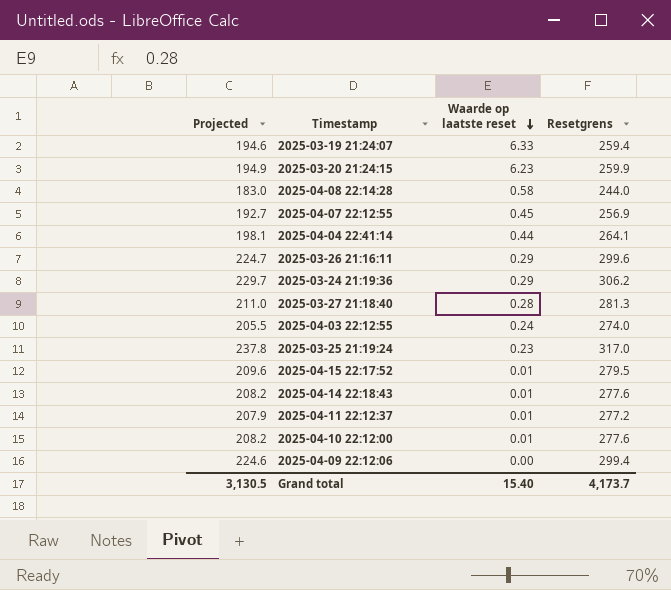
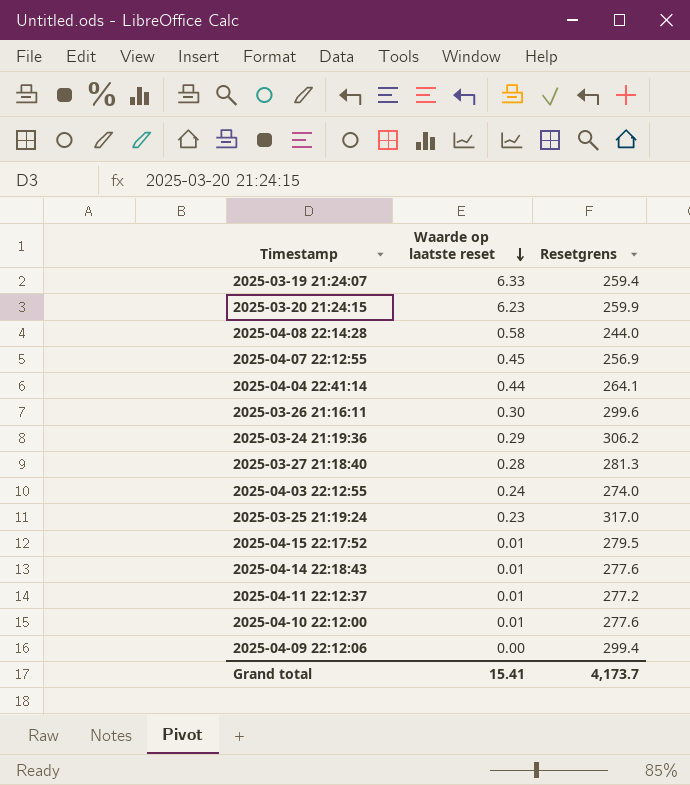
column Projected | formula: [Resetgrens] * 0.75 -> none
2025-03-26 21:16:11 | Waarde op laatste reset: 0.29 -> 0.30
Grand total | Waarde op laatste reset: 15.40 -> 15.41

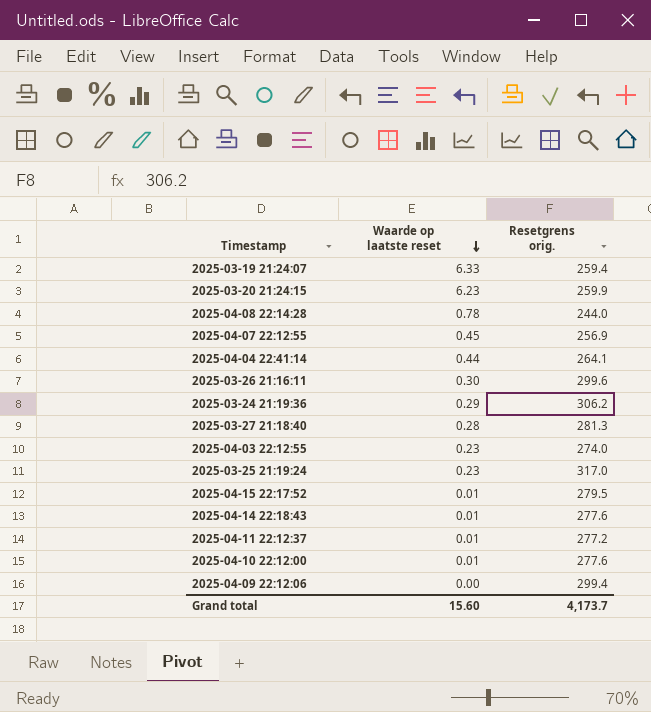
column name: Resetgrens -> Resetgrens orig.
2025-04-08 22:14:28 | Waarde op laatste reset: 0.58 -> 0.78
2025-04-03 22:12:55 | Waarde op laatste reset: 0.24 -> 0.23
Grand total | Waarde op laatste reset: 15.41 -> 15.60

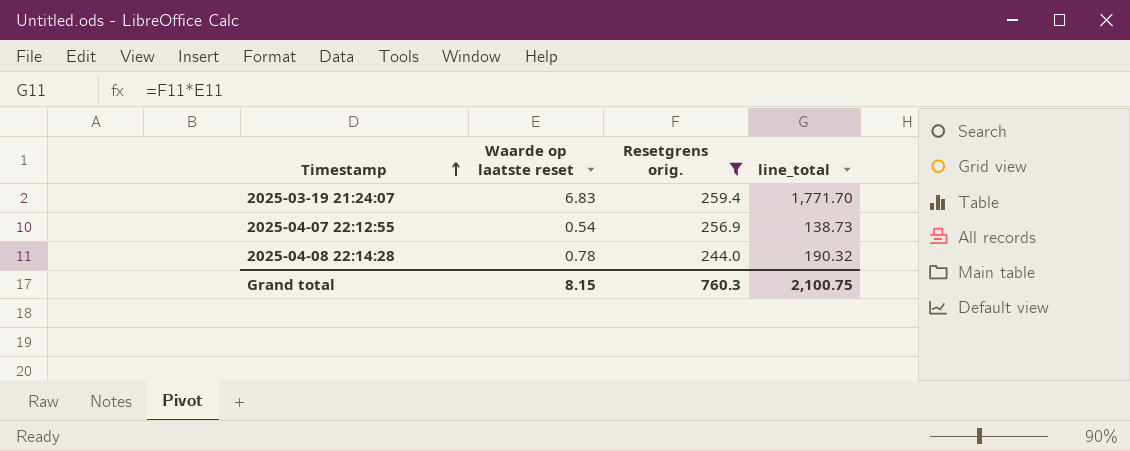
filter: none -> Resetgrens orig. <= 259.4
row order: Waarde op laatste reset descending -> Timestamp ascending
column line_total | formula: none -> [Waarde op laatste reset] * [Resetgrens orig.]
2025-03-19 21:24:07 | Waarde op laatste reset: 6.33 -> 6.83
2025-04-07 22:12:55 | Waarde op laatste reset: 0.45 -> 0.54
Grand total | Waarde op laatste reset: 15.60 -> 8.15
Grand total | Resetgrens orig.: 4,173.7 -> 760.3

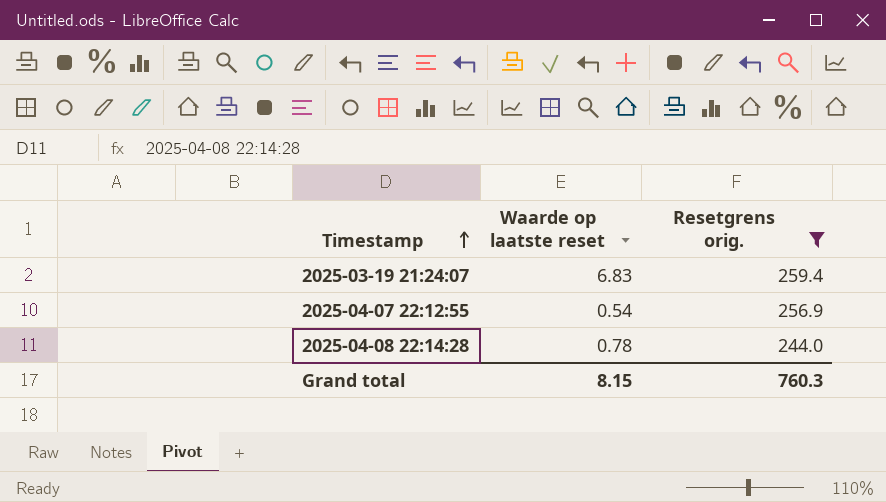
column line_total | formula: [Waarde op laatste reset] * [Resetgrens orig.] -> none

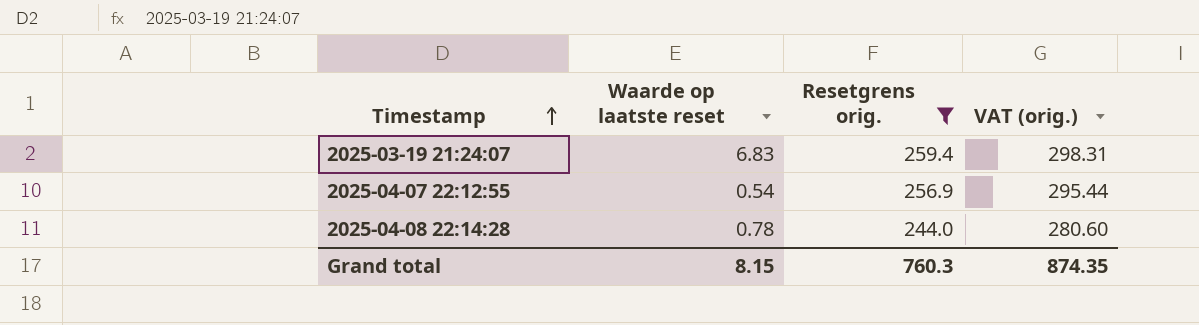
column VAT (orig.) | formula: none -> [Resetgrens orig.] * 1.15

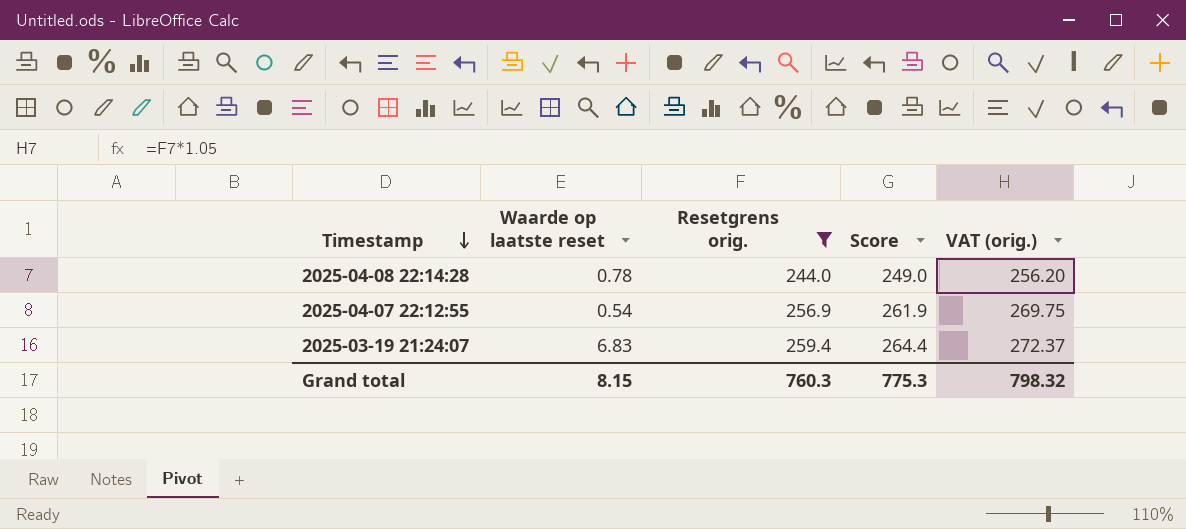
row order: Timestamp ascending -> Timestamp descending
column Score | formula: none -> [Resetgrens orig.] + 5
column VAT (orig.) | formula: [Resetgrens orig.] * 1.15 -> [Resetgrens orig.] * 1.05
Grand total | VAT (orig.): 874.35 -> 798.32

